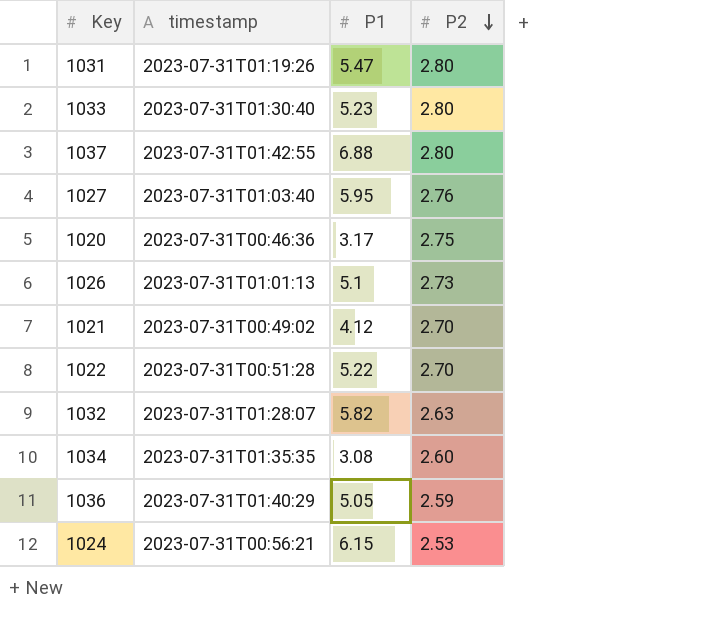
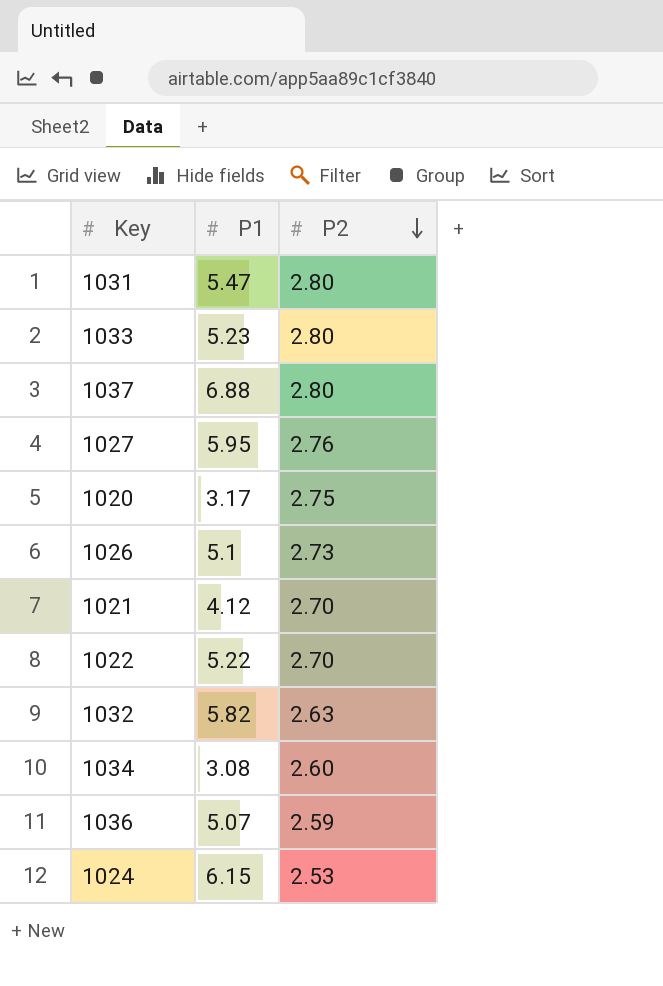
column timestamp | position: 2 -> none
1036 | P1: 5.05 -> 5.07

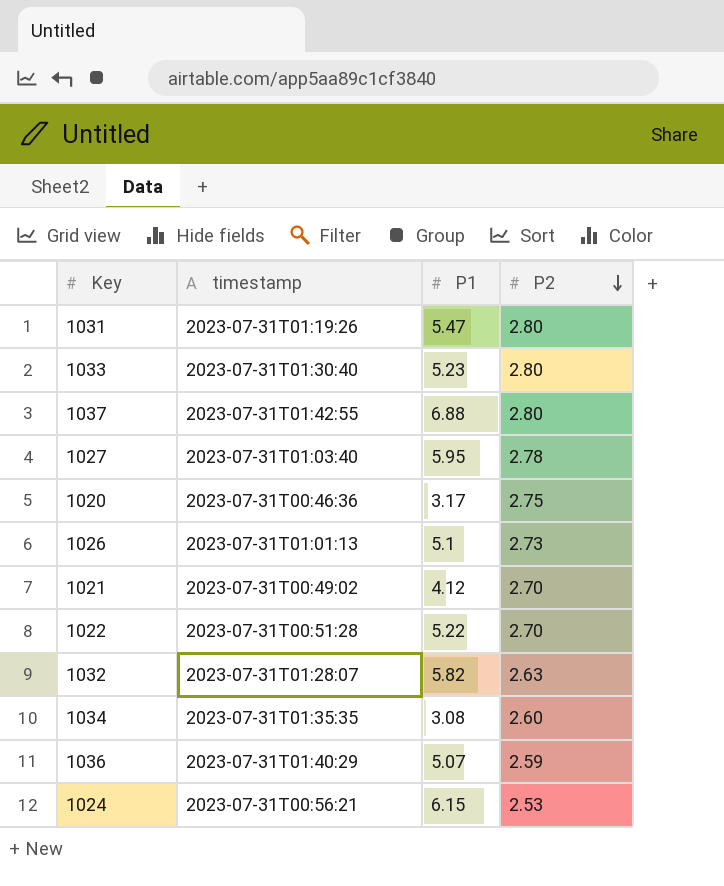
column timestamp | position: none -> 2
1027 | P2: 2.76 -> 2.78

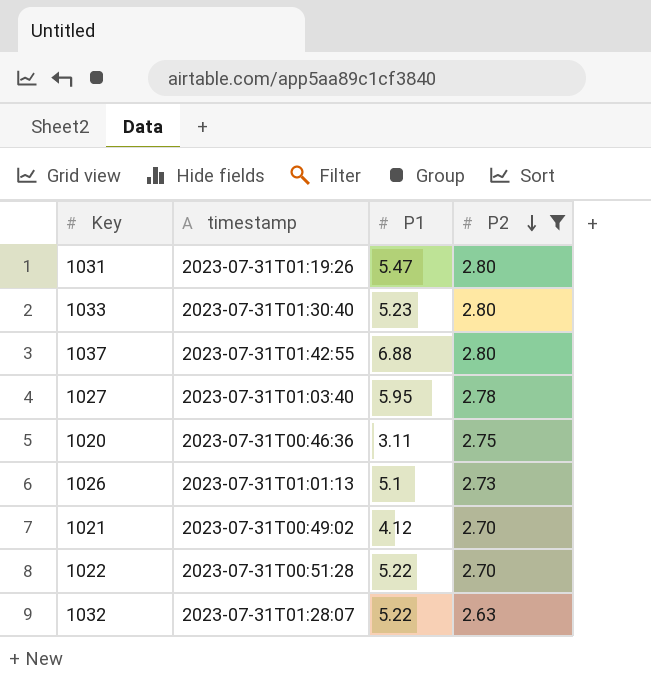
filter: none -> P2 >= 2.63
1020 | P1: 3.17 -> 3.11
1032 | P1: 5.82 -> 5.22

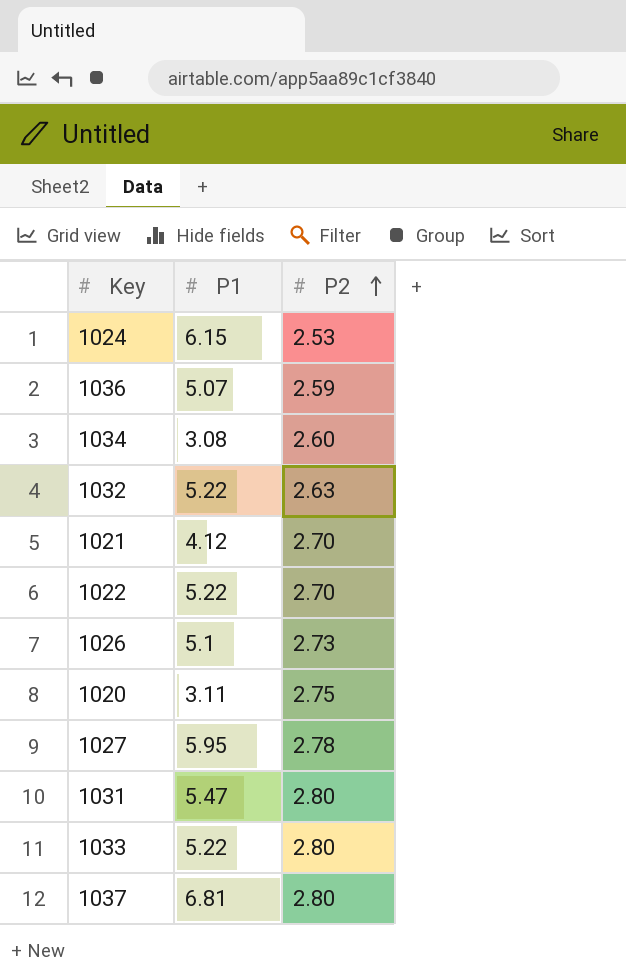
filter: P2 >= 2.63 -> none
row order: P2 descending -> P2 ascending
column timestamp | position: 2 -> none
1033 | P1: 5.23 -> 5.22
1037 | P1: 6.88 -> 6.81

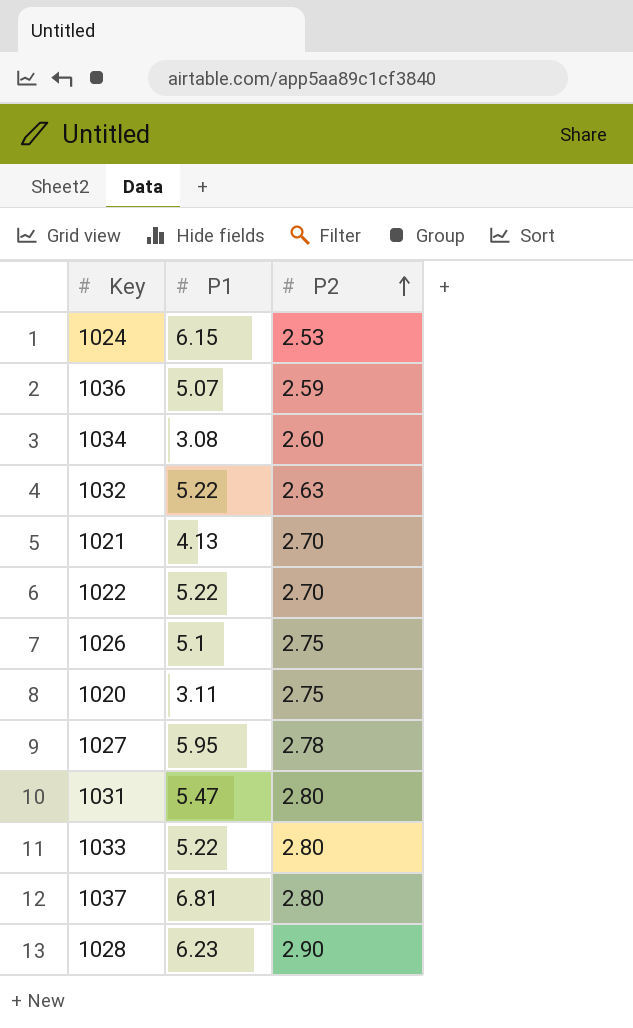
1021 | P1: 4.12 -> 4.13
1026 | P2: 2.73 -> 2.75
row 1028: none -> 6.23 | 2.90

